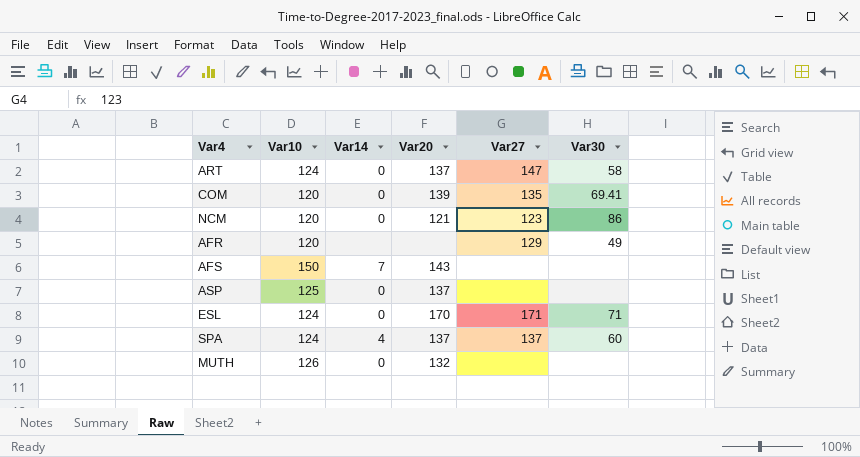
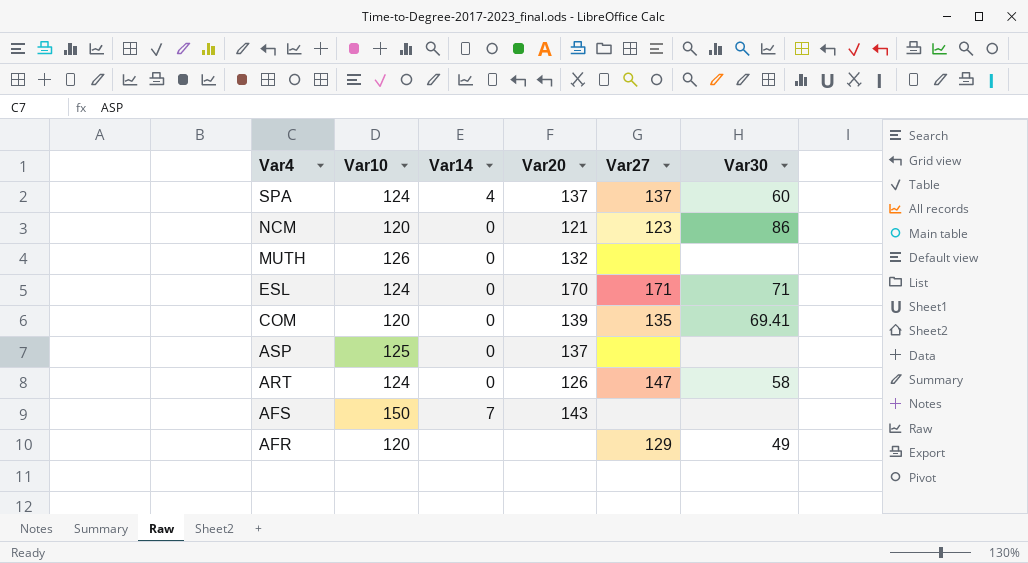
row order: none -> Var4 descending
ART | Var20: 137 -> 126

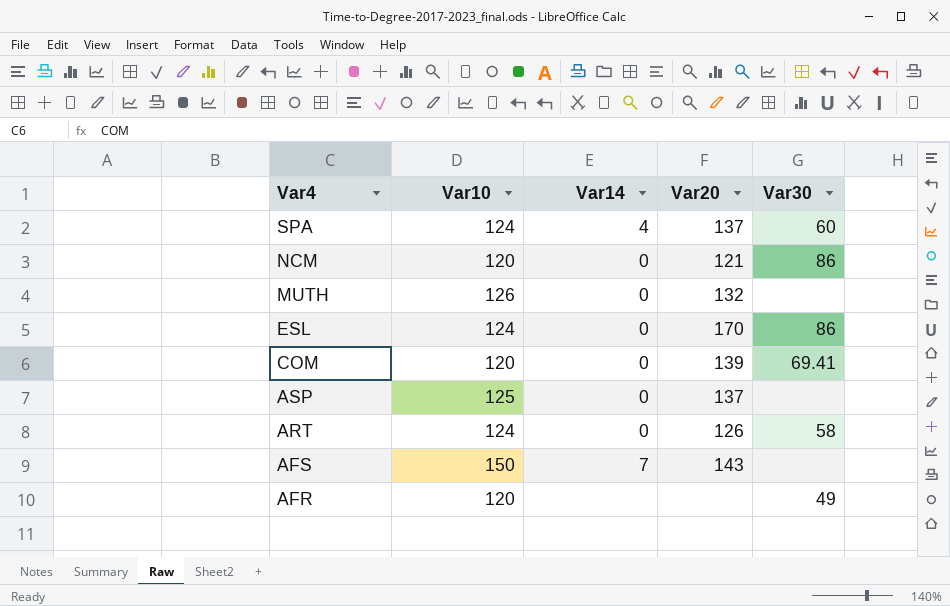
column Var27 | position: 5 -> none
ESL | Var30: 71 -> 86

